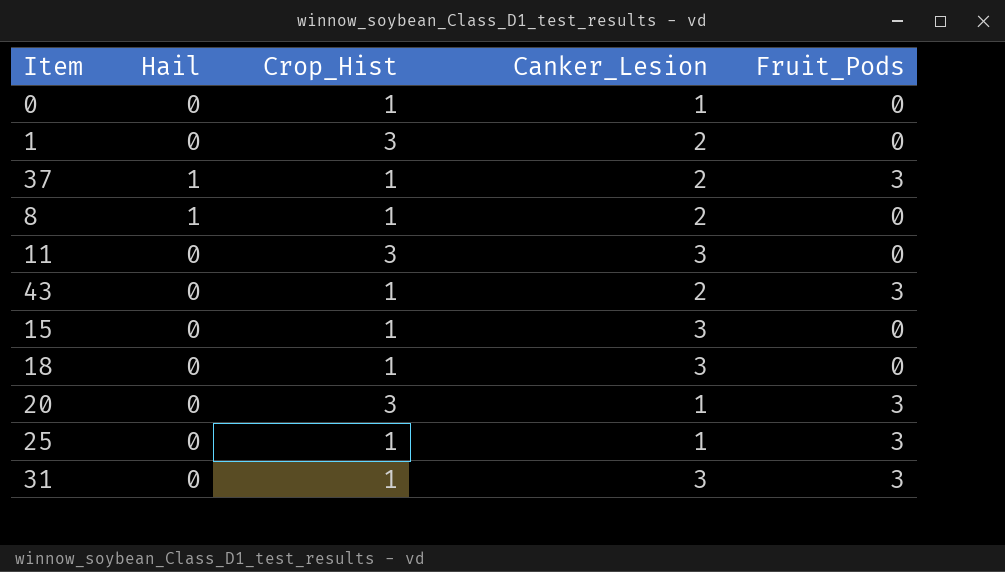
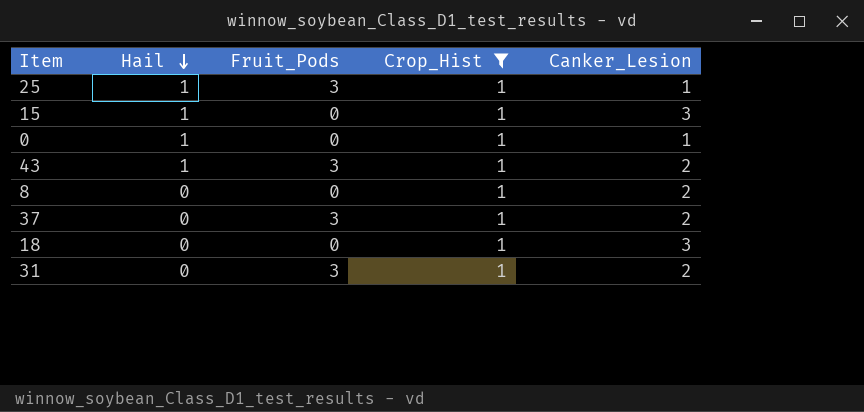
filter: none -> Crop_Hist = 1
row order: none -> Hail descending
column Fruit_Pods | position: 5 -> 3
25 | Hail: 0 -> 1
15 | Hail: 0 -> 1
0 | Hail: 0 -> 1
43 | Hail: 0 -> 1
8 | Hail: 1 -> 0
37 | Hail: 1 -> 0
31 | Canker_Lesion: 3 -> 2

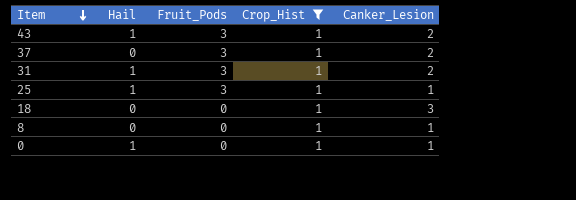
row order: Hail descending -> Item descending
row 15: 1 | 0 | 1 | 3 -> none
31 | Hail: 0 -> 1
8 | Canker_Lesion: 2 -> 1

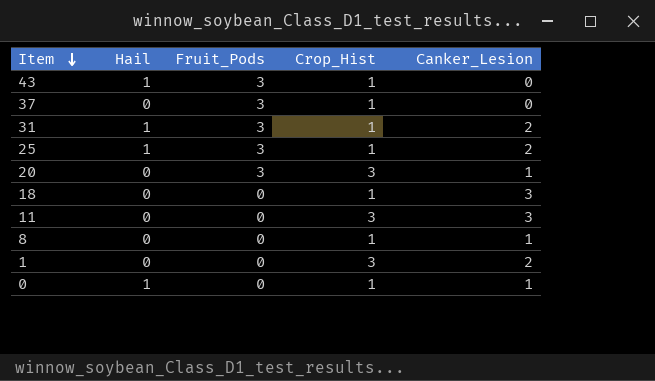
filter: Crop_Hist = 1 -> none
43 | Canker_Lesion: 2 -> 0
37 | Canker_Lesion: 2 -> 0
25 | Canker_Lesion: 1 -> 2

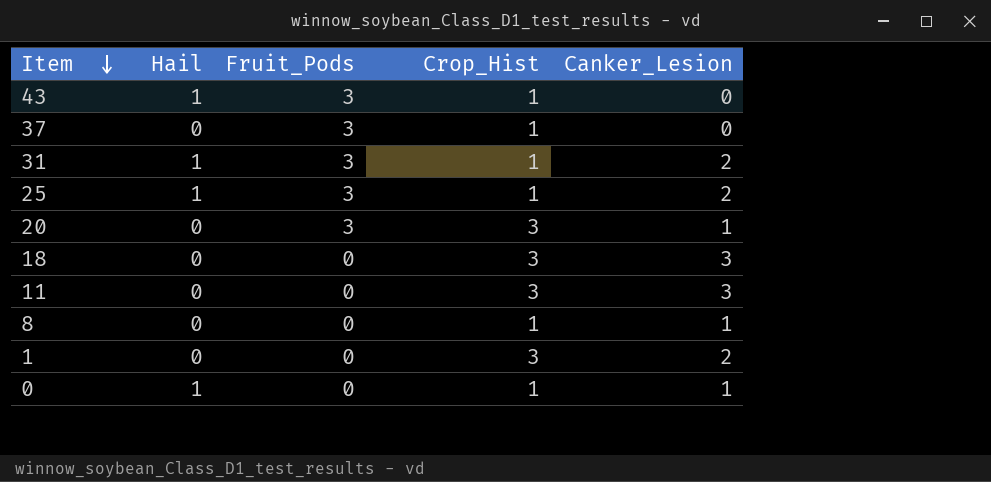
18 | Crop_Hist: 1 -> 3

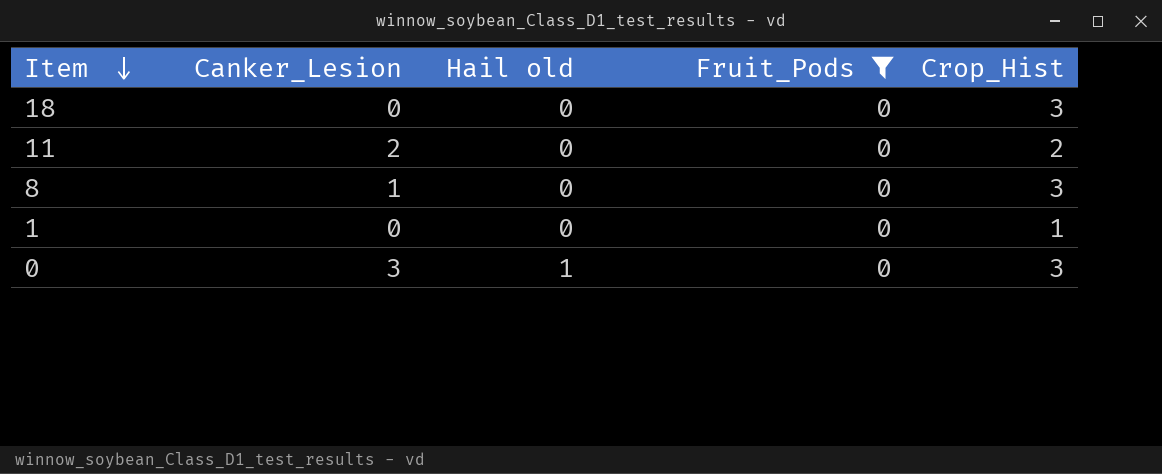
filter: none -> Fruit_Pods = 0
column Canker_Lesion | position: 5 -> 2
column name: Hail -> Hail old
18 | Canker_Lesion: 3 -> 0
11 | Canker_Lesion: 3 -> 2
11 | Crop_Hist: 3 -> 2
8 | Crop_Hist: 1 -> 3
1 | Canker_Lesion: 2 -> 0
1 | Crop_Hist: 3 -> 1
0 | Canker_Lesion: 1 -> 3
0 | Crop_Hist: 1 -> 3

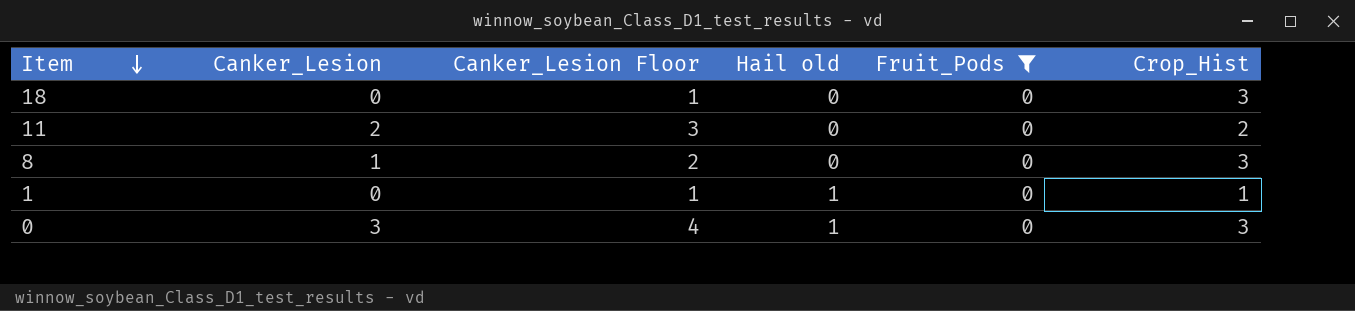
column Canker_Lesion Floor | formula: none -> [Canker_Lesion] + 1
1 | Hail old: 0 -> 1

